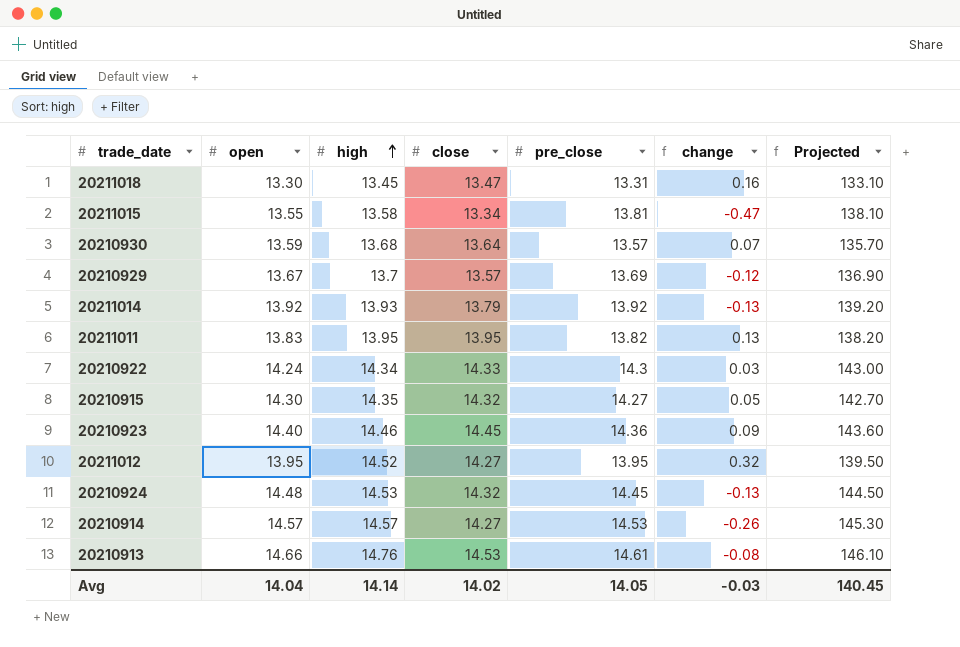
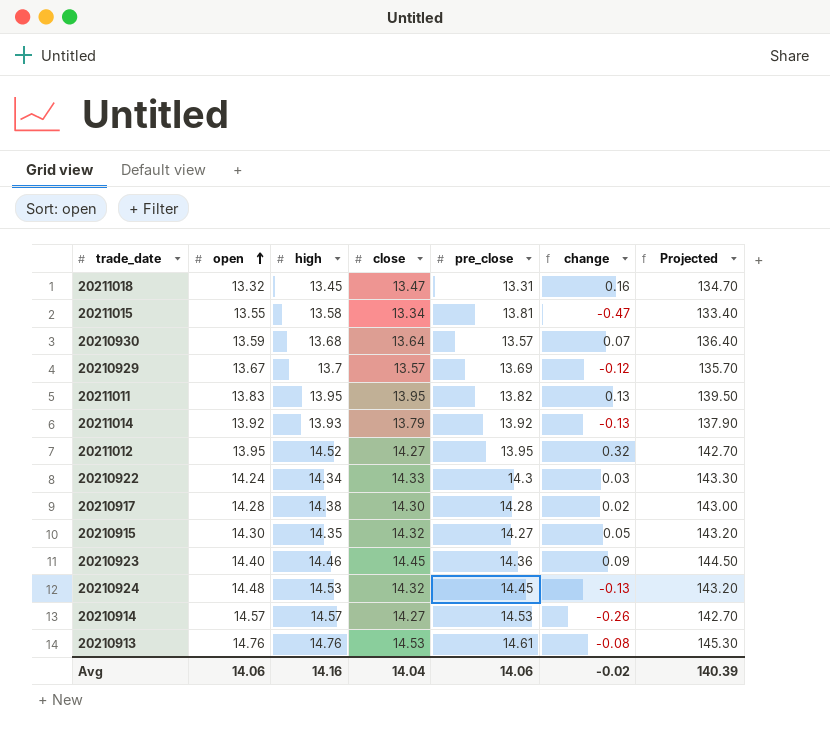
row order: high ascending -> open ascending
column Projected | formula: [pre_close] * 10 -> [close] * 10
20211018 | open: 13.30 -> 13.32
row 20210917: none -> 14.28 | 14.38 | 14.30 | 14.28 | 0.02 | 143.00
20210913 | open: 14.66 -> 14.76
Avg | open: 14.04 -> 14.06
Avg | high: 14.14 -> 14.16
Avg | close: 14.02 -> 14.04
Avg | pre_close: 14.05 -> 14.06
Avg | change: -0.03 -> -0.02
Avg | Projected: 140.45 -> 140.39

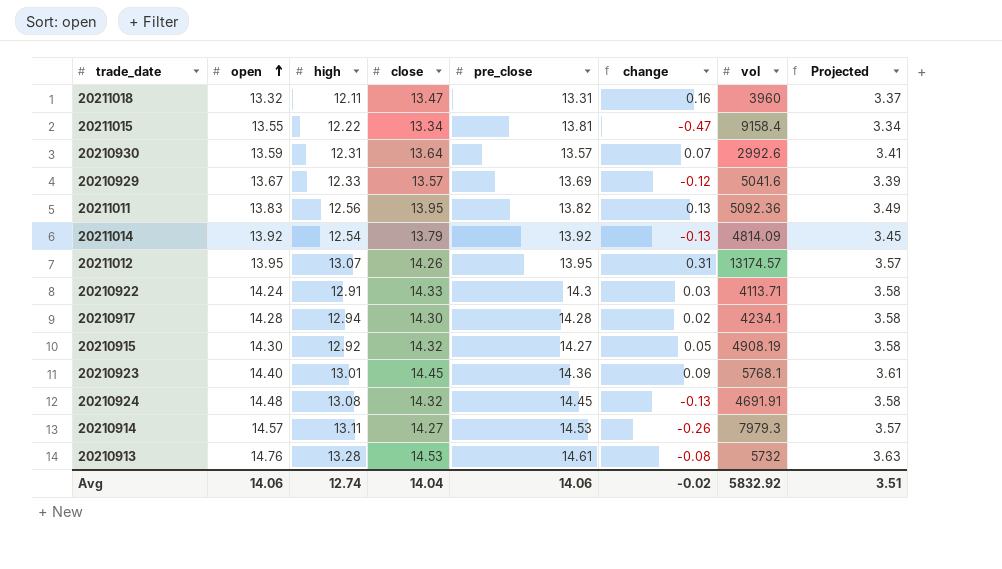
column vol | position: none -> 7
column Projected | formula: [close] * 10 -> [close] * 0.25
20211018 | high: 13.45 -> 12.11
20211015 | high: 13.58 -> 12.22
20210930 | high: 13.68 -> 12.31
20210929 | high: 13.7 -> 12.33
20211011 | high: 13.95 -> 12.56
20211014 | high: 13.93 -> 12.54
20211012 | high: 14.52 -> 13.07
20211012 | close: 14.27 -> 14.26
20211012 | change: 0.32 -> 0.31
20210922 | high: 14.34 -> 12.91
20210917 | high: 14.38 -> 12.94
20210915 | high: 14.35 -> 12.92
20210923 | high: 14.46 -> 13.01
20210924 | high: 14.53 -> 13.08
20210914 | high: 14.57 -> 13.11
20210913 | high: 14.76 -> 13.28
Avg | high: 14.16 -> 12.74
Avg | Projected: 140.39 -> 3.51

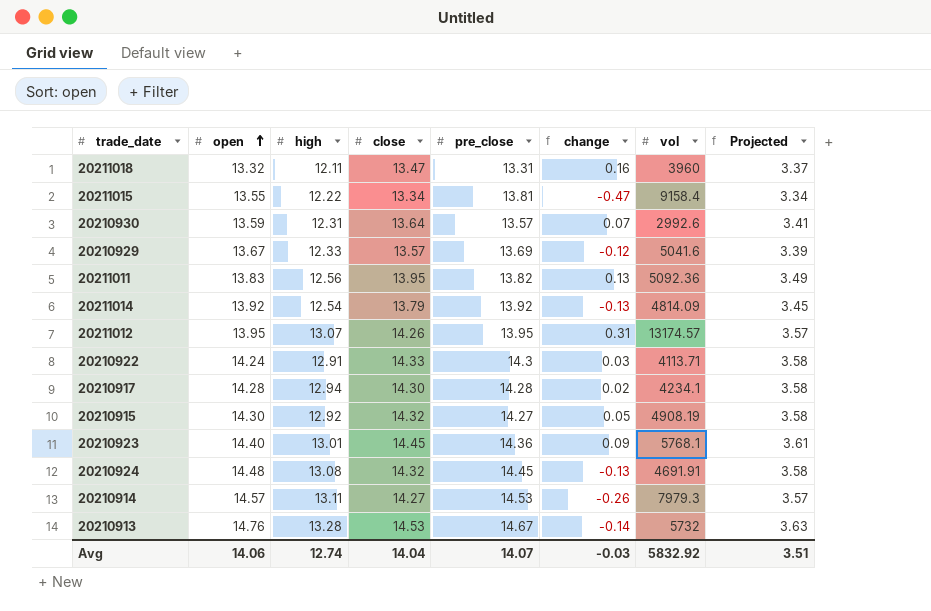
20210913 | pre_close: 14.61 -> 14.67
20210913 | change: -0.08 -> -0.14
Avg | pre_close: 14.06 -> 14.07
Avg | change: -0.02 -> -0.03

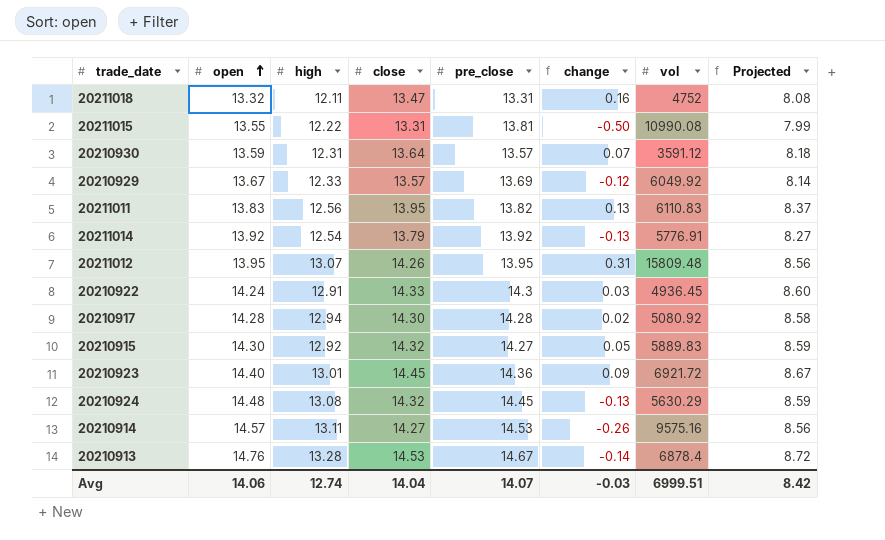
column Projected | formula: [close] * 0.25 -> [close] * 0.6
20211018 | vol: 3960 -> 4752
20211015 | close: 13.34 -> 13.31
20211015 | change: -0.47 -> -0.50
20211015 | vol: 9158.4 -> 10990.08
20210930 | vol: 2992.6 -> 3591.12
20210929 | vol: 5041.6 -> 6049.92
20211011 | vol: 5092.36 -> 6110.83
20211014 | vol: 4814.09 -> 5776.91
20211012 | vol: 13174.57 -> 15809.48
20210922 | vol: 4113.71 -> 4936.45
20210917 | vol: 4234.1 -> 5080.92
20210915 | vol: 4908.19 -> 5889.83
20210923 | vol: 5768.1 -> 6921.72
20210924 | vol: 4691.91 -> 5630.29
20210914 | vol: 7979.3 -> 9575.16
20210913 | vol: 5732 -> 6878.4
Avg | vol: 5832.92 -> 6999.51
Avg | Projected: 3.51 -> 8.42

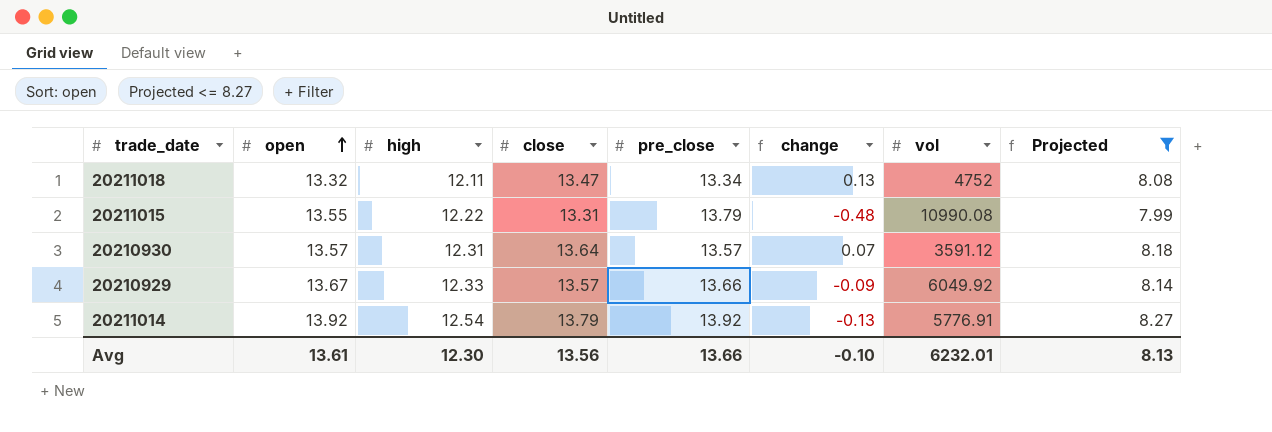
filter: none -> Projected <= 8.27
20211018 | pre_close: 13.31 -> 13.34
20211018 | change: 0.16 -> 0.13
20211015 | pre_close: 13.81 -> 13.79
20211015 | change: -0.50 -> -0.48
20210930 | open: 13.59 -> 13.57
20210929 | pre_close: 13.69 -> 13.66
20210929 | change: -0.12 -> -0.09
Avg | open: 14.06 -> 13.61
Avg | high: 12.74 -> 12.30
Avg | close: 14.04 -> 13.56
Avg | pre_close: 14.07 -> 13.66
Avg | change: -0.03 -> -0.10
Avg | vol: 6999.51 -> 6232.01
Avg | Projected: 8.42 -> 8.13

